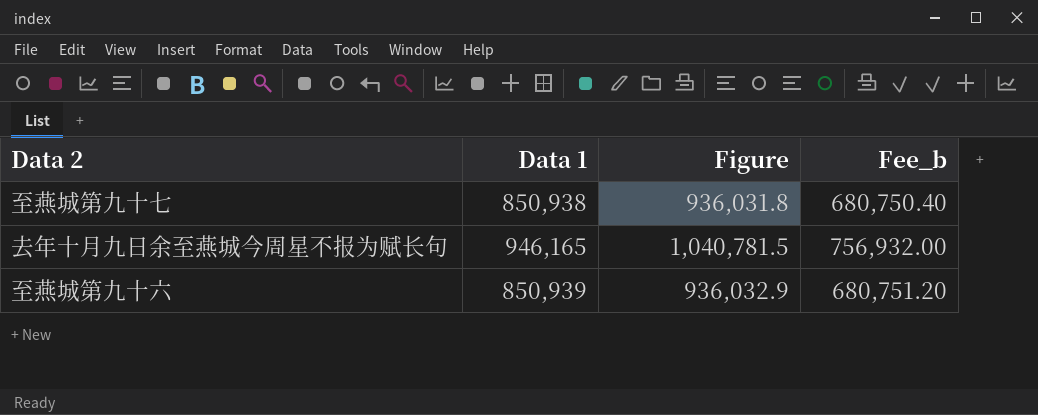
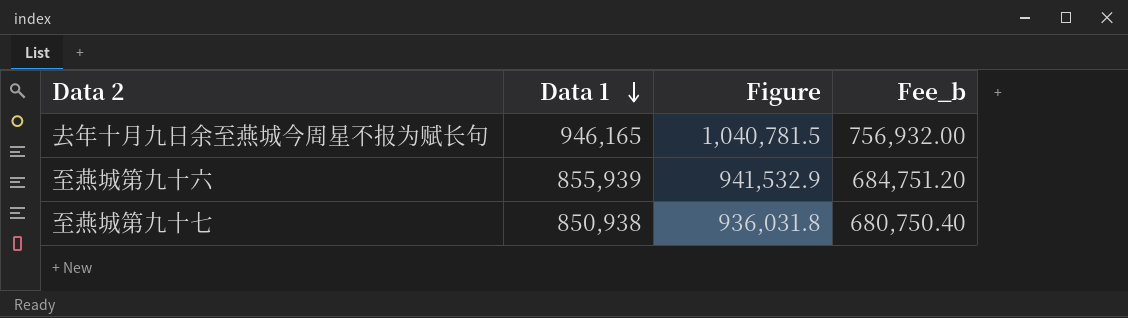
row order: none -> Data 1 descending
至燕城第九十六 | Data 1: 850,939 -> 855,939
至燕城第九十六 | Figure: 936,032.9 -> 941,532.9
至燕城第九十六 | Fee_b: 680,751.20 -> 684,751.20

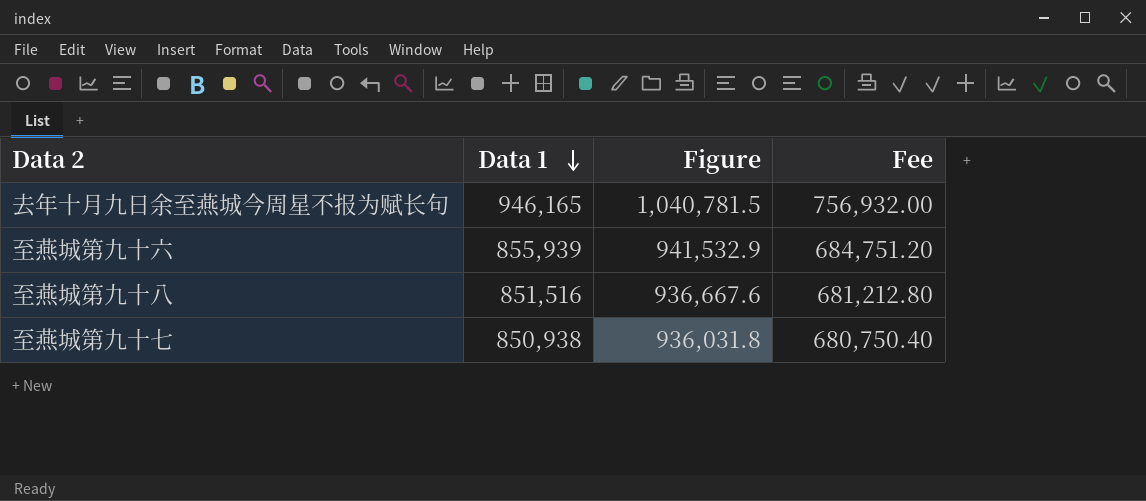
column name: Fee_b -> Fee
row 至燕城第九十八: none -> 851,516 | 936,667.6 | 681,212.80

